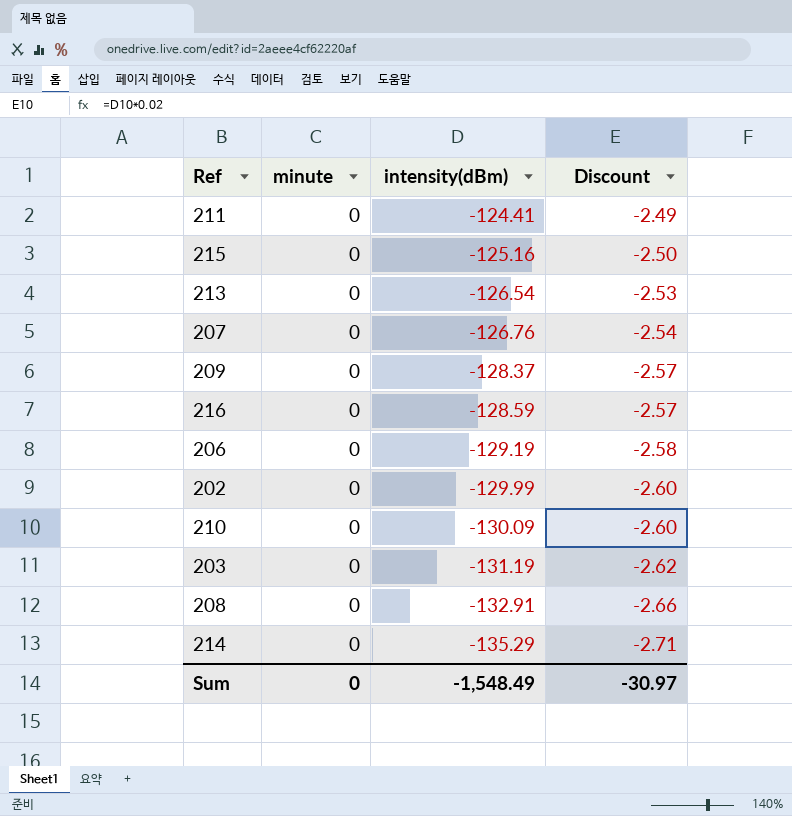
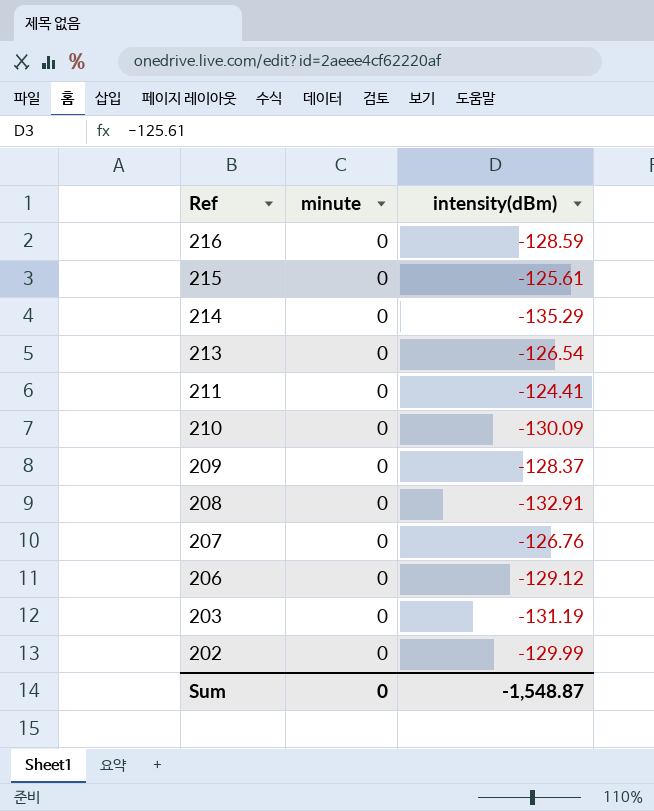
row order: intensity(dBm) descending -> Ref descending
column Discount | formula: [intensity(dBm)] * 0.02 -> none
215 | intensity(dBm): -125.16 -> -125.61
206 | intensity(dBm): -129.19 -> -129.12
Sum | intensity(dBm): -1,548.49 -> -1,548.87

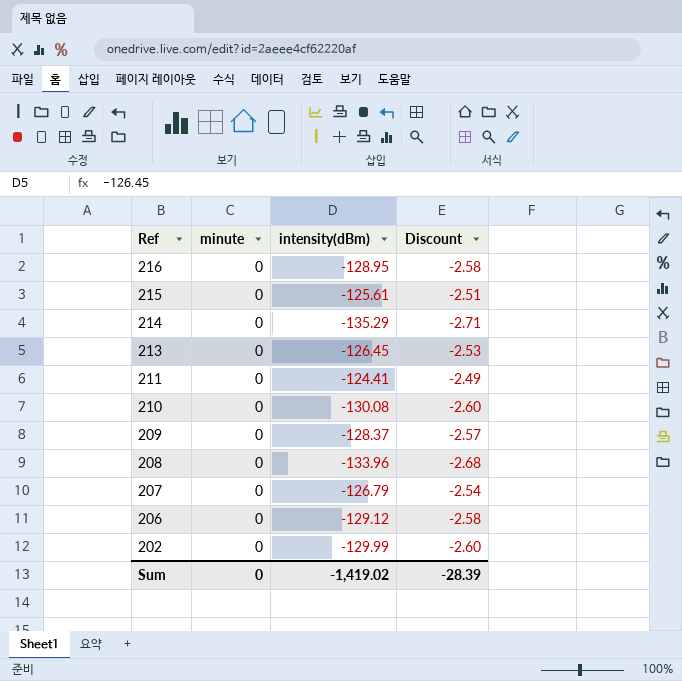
column Discount | formula: none -> [intensity(dBm)] * 0.02
row 203: 0 | -131.19 -> none
216 | intensity(dBm): -128.59 -> -128.95
213 | intensity(dBm): -126.54 -> -126.45
210 | intensity(dBm): -130.09 -> -130.08
208 | intensity(dBm): -132.91 -> -133.96
207 | intensity(dBm): -126.76 -> -126.79
Sum | intensity(dBm): -1,548.87 -> -1,419.02

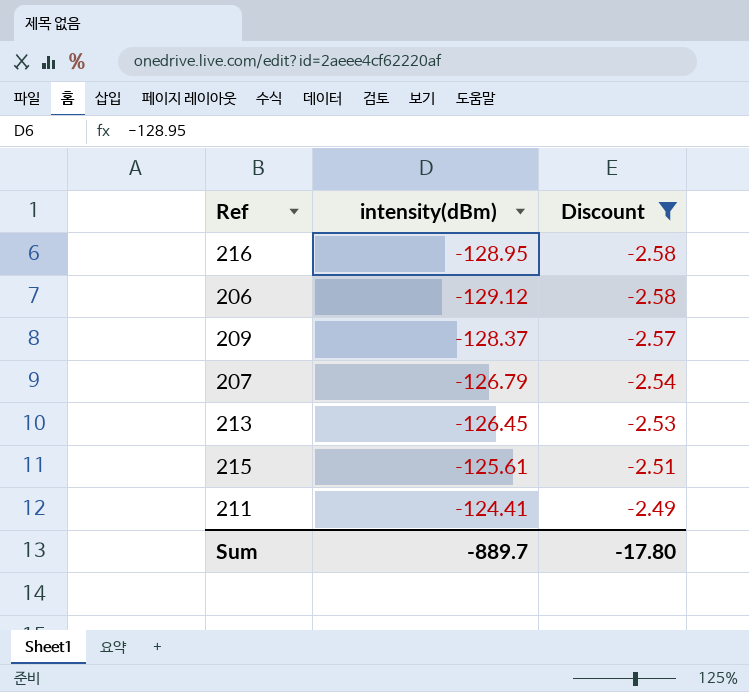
filter: none -> Discount >= -2.58
row order: Ref descending -> Discount ascending
column minute | position: 2 -> none
Sum | intensity(dBm): -1,419.02 -> -889.7
Sum | Discount: -28.39 -> -17.80

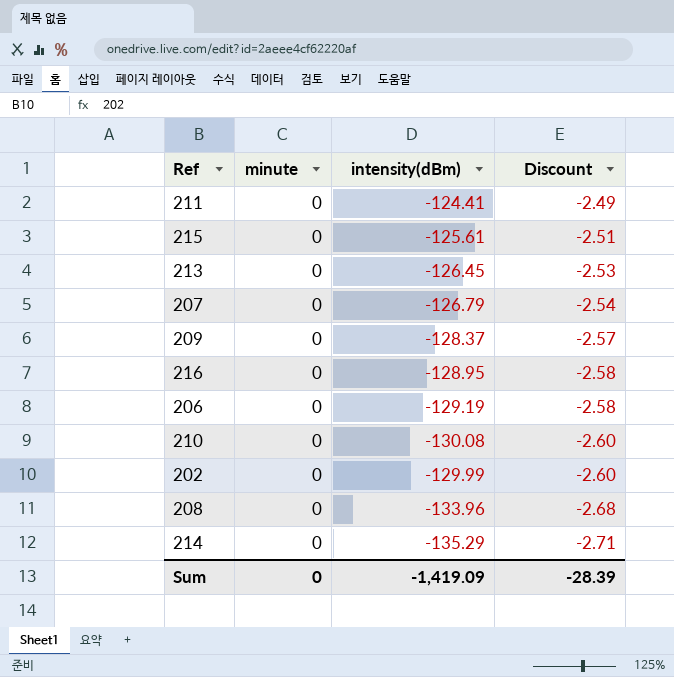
filter: Discount >= -2.58 -> none
row order: Discount ascending -> Discount descending
column minute | position: none -> 2
206 | intensity(dBm): -129.12 -> -129.19
Sum | intensity(dBm): -889.7 -> -1,419.09
Sum | Discount: -17.80 -> -28.39

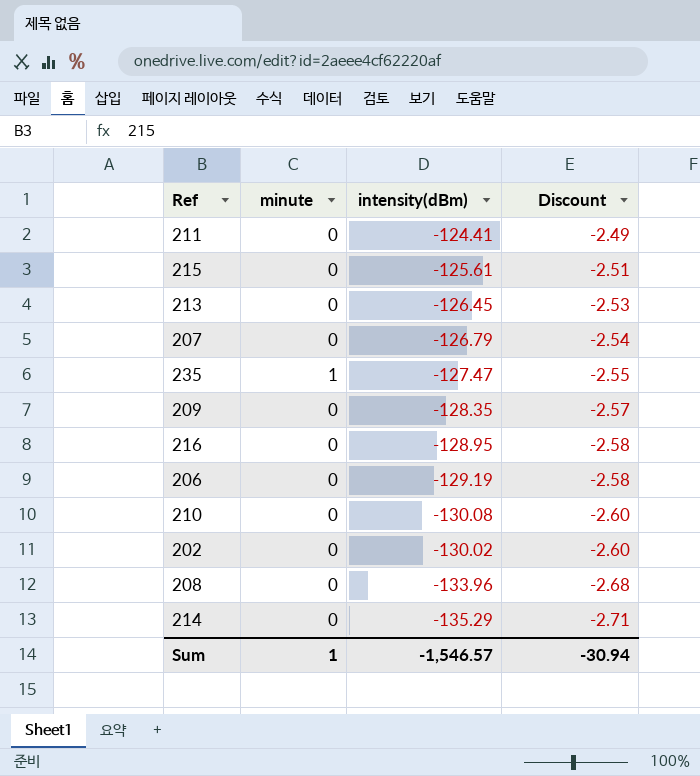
row 235: none -> 1 | -127.47 | -2.55
209 | intensity(dBm): -128.37 -> -128.35
202 | intensity(dBm): -129.99 -> -130.02
Sum | minute: 0 -> 1
Sum | intensity(dBm): -1,419.09 -> -1,546.57
Sum | Discount: -28.39 -> -30.94

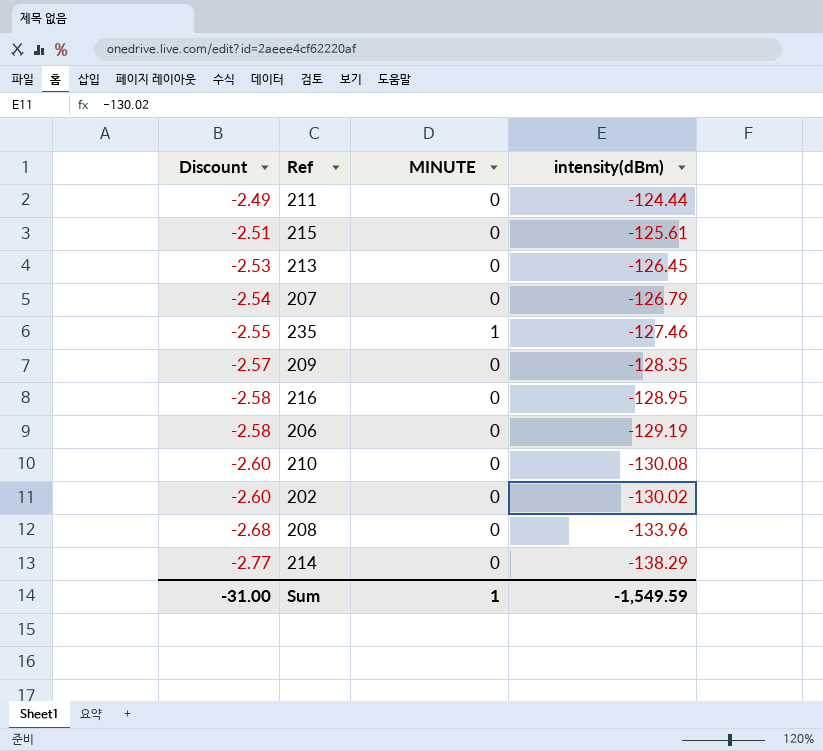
column Discount | position: 4 -> 1
column name: minute -> MINUTE
211 | intensity(dBm): -124.41 -> -124.44
235 | intensity(dBm): -127.47 -> -127.46
214 | Discount: -2.71 -> -2.77
214 | intensity(dBm): -135.29 -> -138.29
Sum | Discount: -30.94 -> -31.00
Sum | intensity(dBm): -1,546.57 -> -1,549.59

